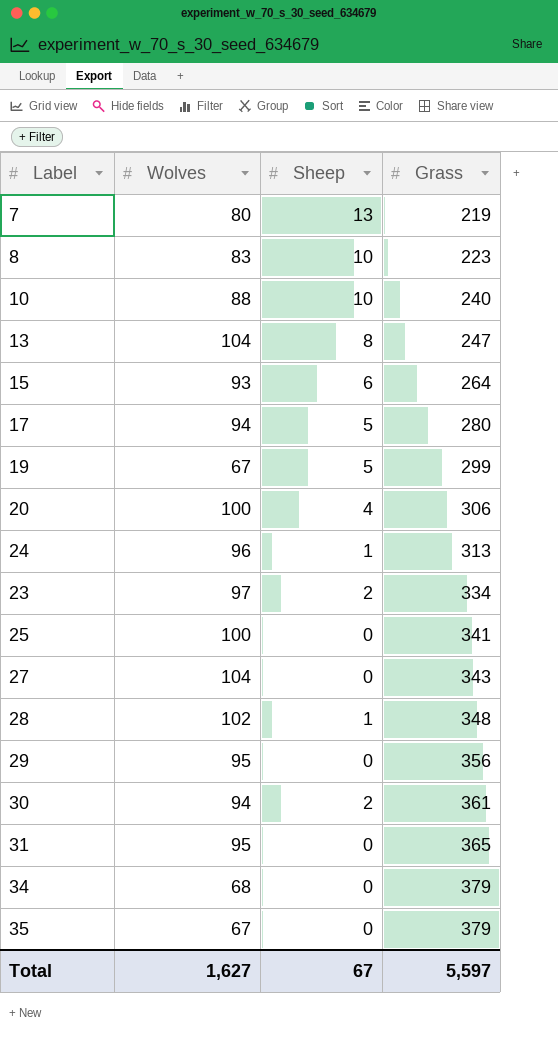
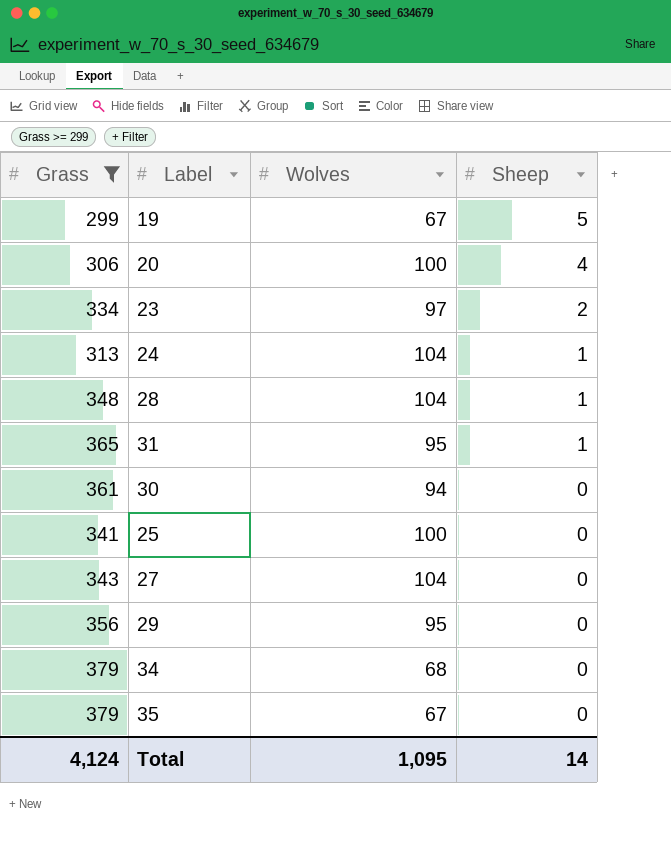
filter: none -> Grass >= 299
row order: Grass ascending -> Sheep descending
column Grass | position: 4 -> 1
24 | Wolves: 96 -> 104
28 | Wolves: 102 -> 104
31 | Sheep: 0 -> 1
30 | Sheep: 2 -> 0
Total | Grass: 5,597 -> 4,124
Total | Wolves: 1,627 -> 1,095
Total | Sheep: 67 -> 14

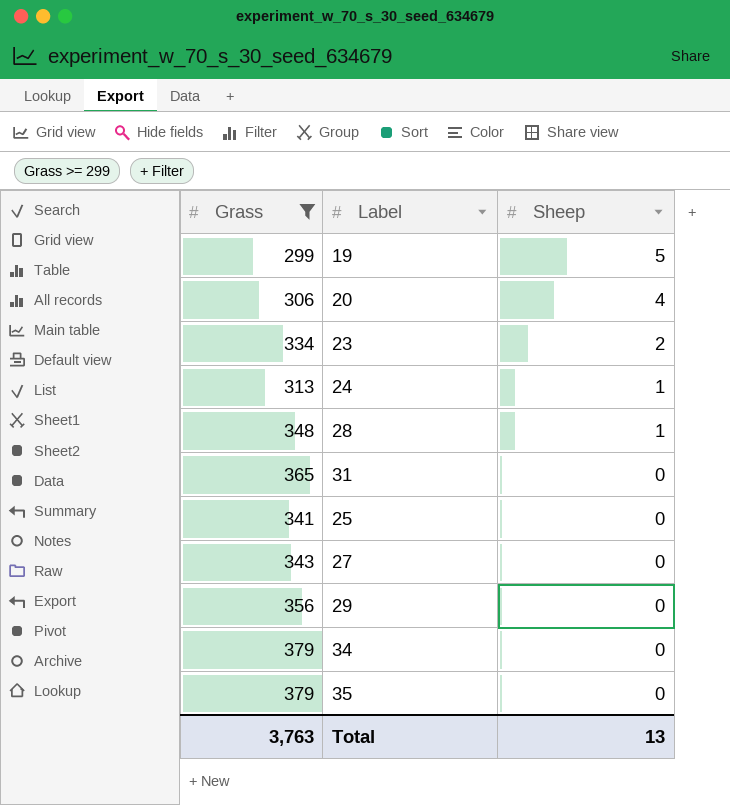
column Wolves | position: 3 -> none
row 30: 361 | 94 | 0 -> none
31 | Sheep: 1 -> 0
Total | Grass: 4,124 -> 3,763
Total | Sheep: 14 -> 13

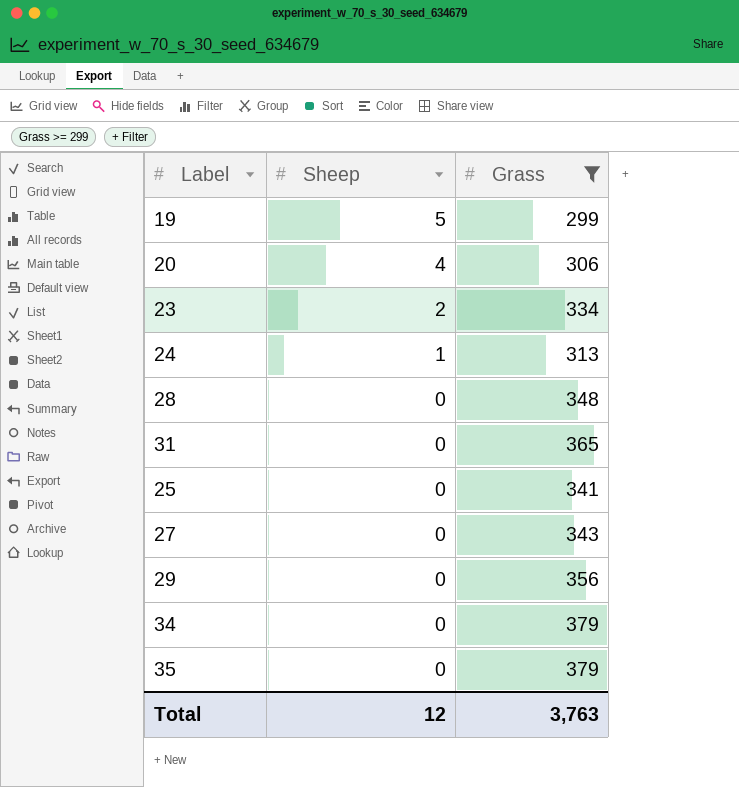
column Grass | position: 1 -> 3
28 | Sheep: 1 -> 0
Total | Sheep: 13 -> 12

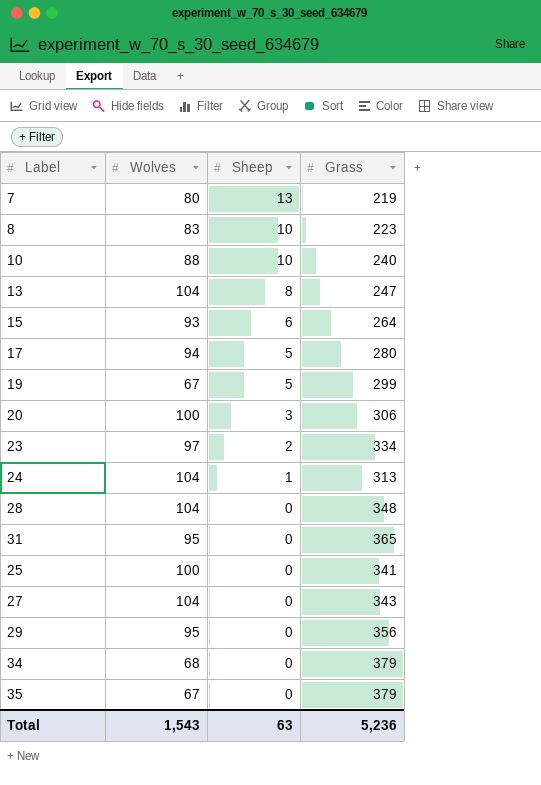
filter: Grass >= 299 -> none
column Wolves | position: none -> 2
20 | Sheep: 4 -> 3
Total | Sheep: 12 -> 63
Total | Grass: 3,763 -> 5,236

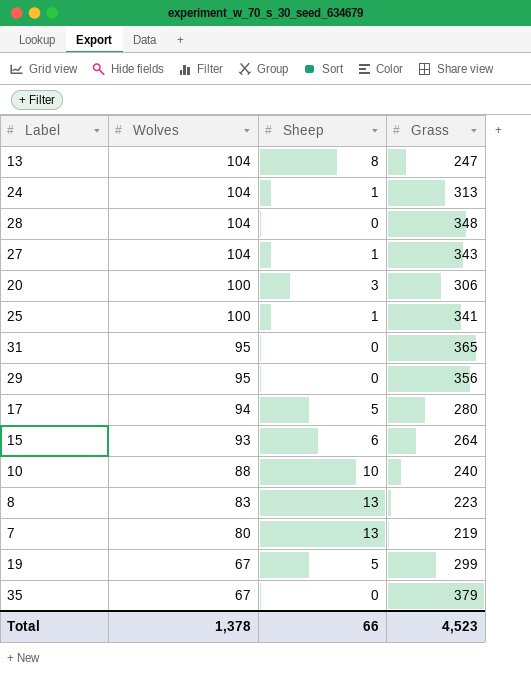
row order: Sheep descending -> Wolves descending
row 23: 97 | 2 | 334 -> none
row 34: 68 | 0 | 379 -> none
27 | Sheep: 0 -> 1
25 | Sheep: 0 -> 1
8 | Sheep: 10 -> 13
Total | Wolves: 1,543 -> 1,378
Total | Sheep: 63 -> 66
Total | Grass: 5,236 -> 4,523

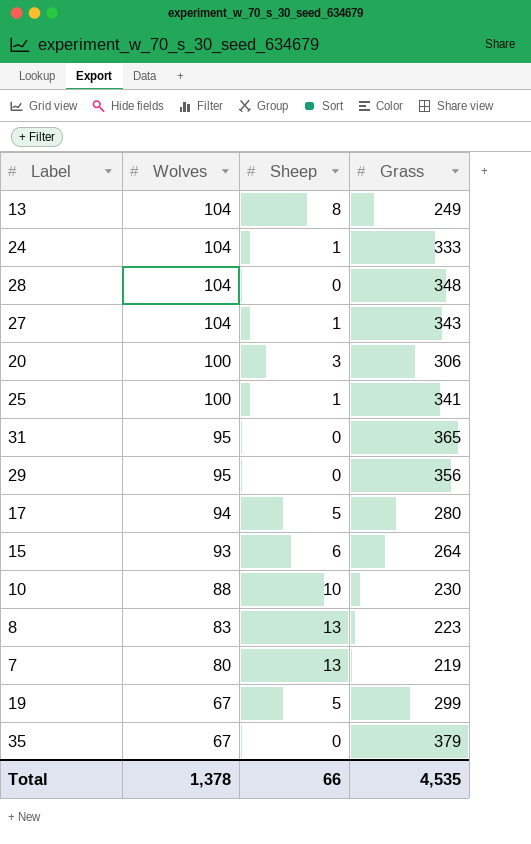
13 | Grass: 247 -> 249
24 | Grass: 313 -> 333
10 | Grass: 240 -> 230
Total | Grass: 4,523 -> 4,535

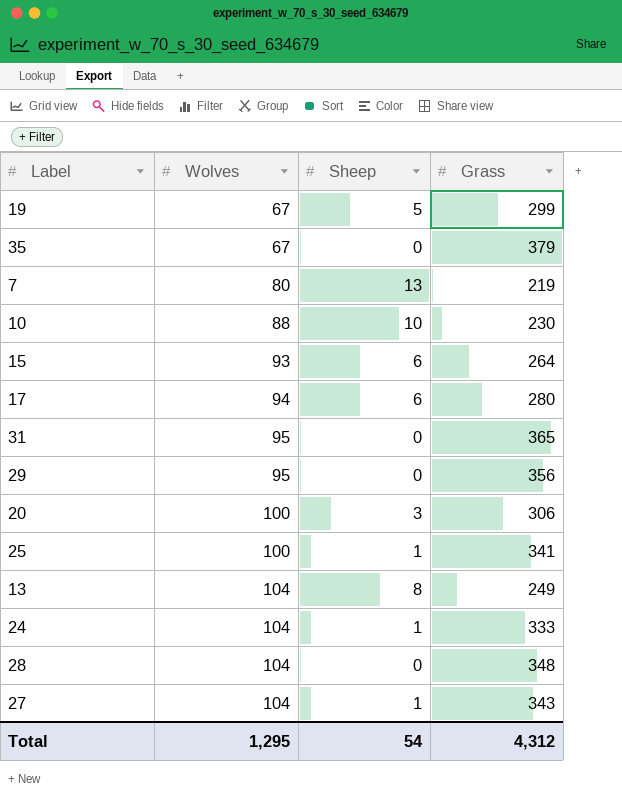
row order: Wolves descending -> Wolves ascending
row 8: 83 | 13 | 223 -> none
17 | Sheep: 5 -> 6
Total | Wolves: 1,378 -> 1,295
Total | Sheep: 66 -> 54
Total | Grass: 4,535 -> 4,312

